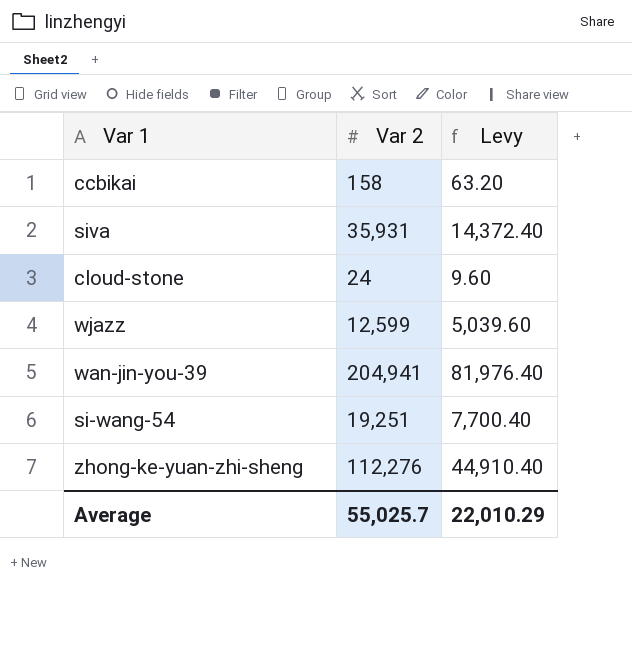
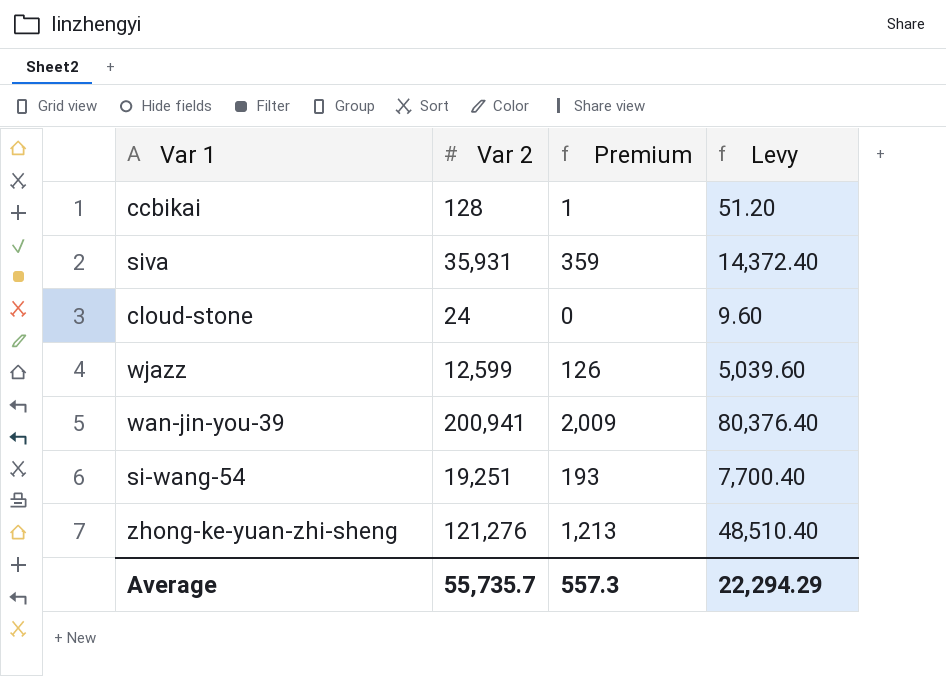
column Premium | formula: none -> [Var 2] * 0.01
ccbikai | Var 2: 158 -> 128
ccbikai | Levy: 63.20 -> 51.20
wan-jin-you-39 | Var 2: 204,941 -> 200,941
wan-jin-you-39 | Levy: 81,976.40 -> 80,376.40
zhong-ke-yuan-zhi-sheng | Var 2: 112,276 -> 121,276
zhong-ke-yuan-zhi-sheng | Levy: 44,910.40 -> 48,510.40
Average | Var 2: 55,025.7 -> 55,735.7
Average | Levy: 22,010.29 -> 22,294.29

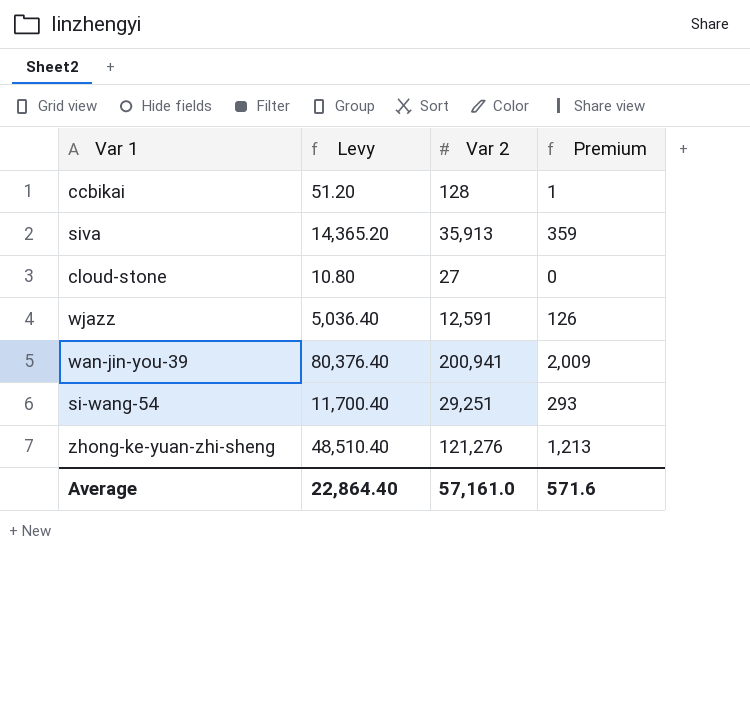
column Levy | position: 4 -> 2
siva | Levy: 14,372.40 -> 14,365.20
siva | Var 2: 35,931 -> 35,913
cloud-stone | Levy: 9.60 -> 10.80
cloud-stone | Var 2: 24 -> 27
wjazz | Levy: 5,039.60 -> 5,036.40
wjazz | Var 2: 12,599 -> 12,591
si-wang-54 | Levy: 7,700.40 -> 11,700.40
si-wang-54 | Var 2: 19,251 -> 29,251
si-wang-54 | Premium: 193 -> 293
Average | Levy: 22,294.29 -> 22,864.40
Average | Var 2: 55,735.7 -> 57,161.0
Average | Premium: 557.3 -> 571.6

